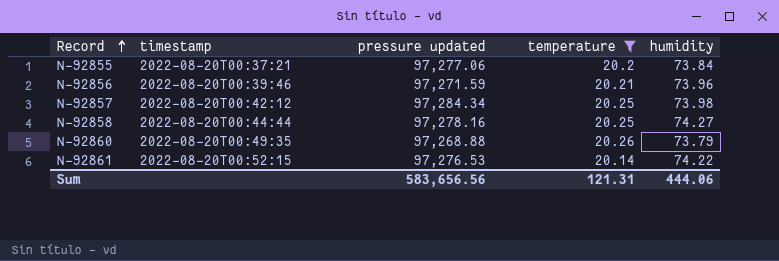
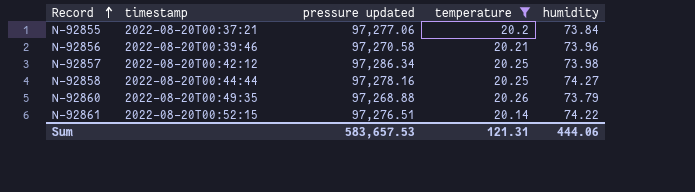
N-92856 | pressure updated: 97,271.59 -> 97,270.58
N-92857 | pressure updated: 97,284.34 -> 97,286.34
N-92861 | pressure updated: 97,276.53 -> 97,276.51
Sum | pressure updated: 583,656.56 -> 583,657.53

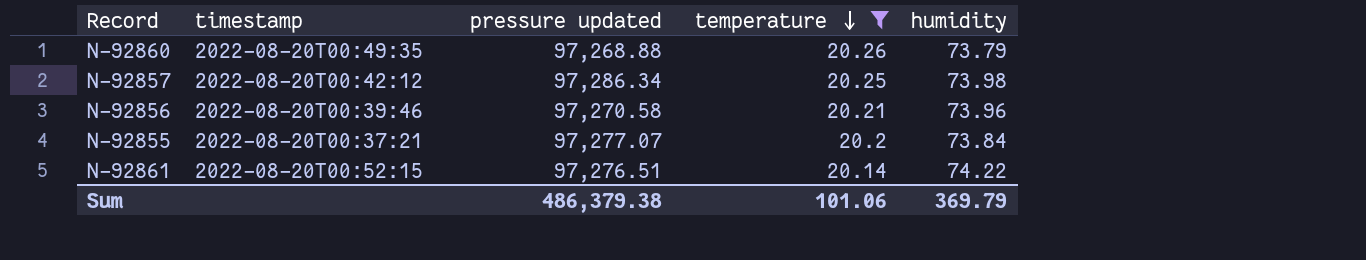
row order: Record ascending -> temperature descending
row N-92858: 2022-08-20T00:44:44 | 97,278.16 | 20.25 | 74.27 -> none
N-92855 | pressure updated: 97,277.06 -> 97,277.07
Sum | pressure updated: 583,657.53 -> 486,379.38
Sum | temperature: 121.31 -> 101.06
Sum | humidity: 444.06 -> 369.79

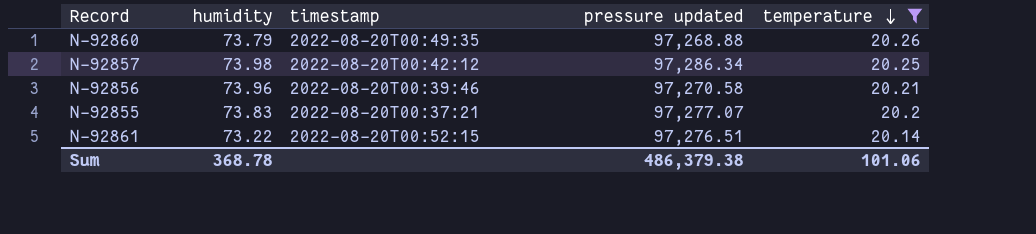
column humidity | position: 5 -> 2
N-92855 | humidity: 73.84 -> 73.83
N-92861 | humidity: 74.22 -> 73.22
Sum | humidity: 369.79 -> 368.78

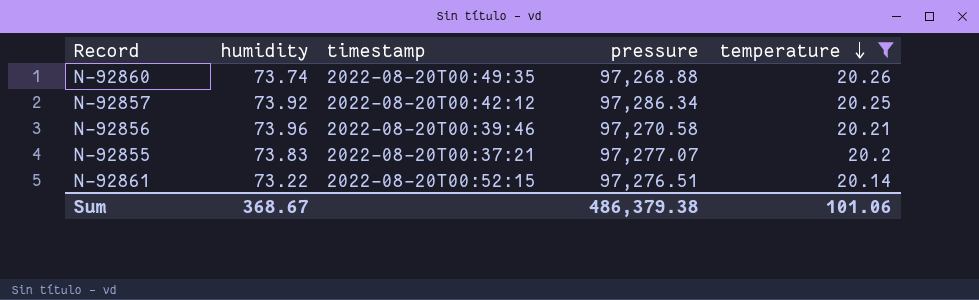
column name: pressure updated -> pressure
N-92860 | humidity: 73.79 -> 73.74
N-92857 | humidity: 73.98 -> 73.92
Sum | humidity: 368.78 -> 368.67

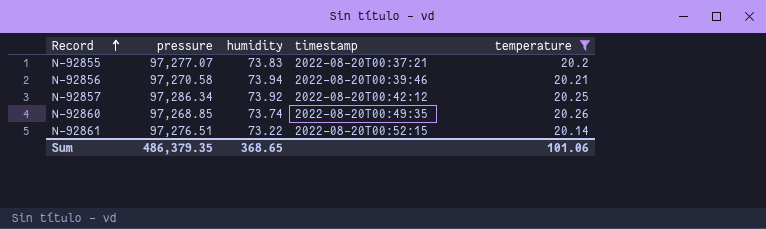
row order: temperature descending -> Record ascending
column pressure | position: 4 -> 2
N-92856 | humidity: 73.96 -> 73.94
N-92860 | pressure: 97,268.88 -> 97,268.85
Sum | pressure: 486,379.38 -> 486,379.35
Sum | humidity: 368.67 -> 368.65

